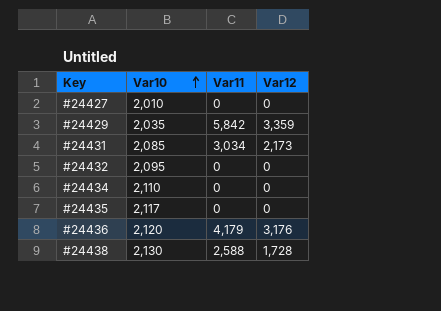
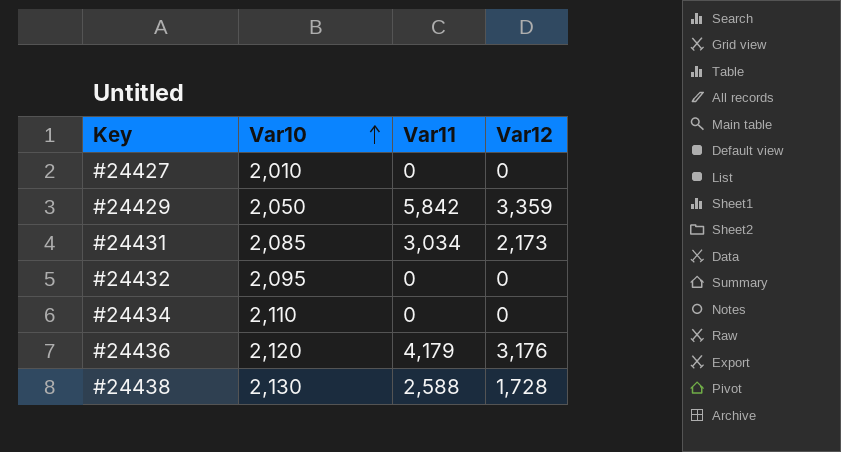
row #24435: 2,117 | 0 | 0 -> none
#24429 | Var10: 2,035 -> 2,050

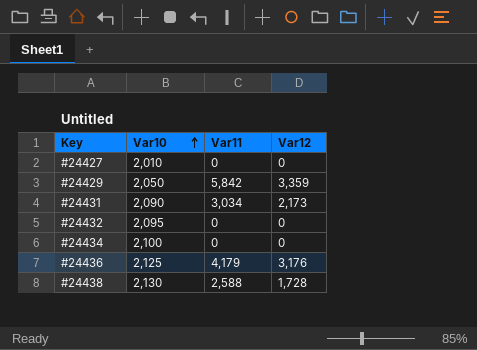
#24431 | Var10: 2,085 -> 2,090
#24434 | Var10: 2,110 -> 2,100
#24436 | Var10: 2,120 -> 2,125

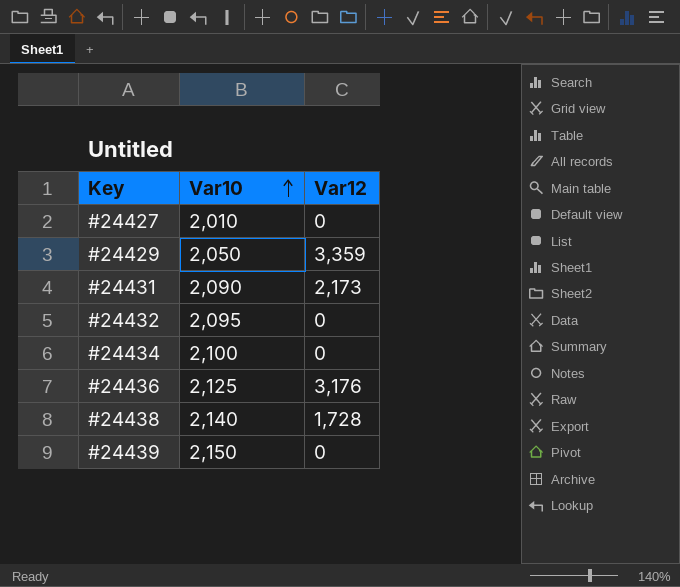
column Var11 | position: 3 -> none
#24438 | Var10: 2,130 -> 2,140
row #24439: none -> 2,150 | 0

